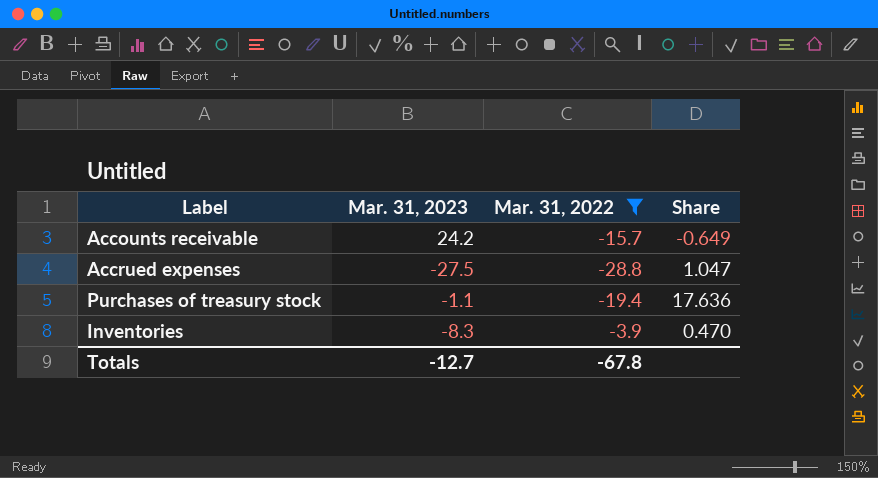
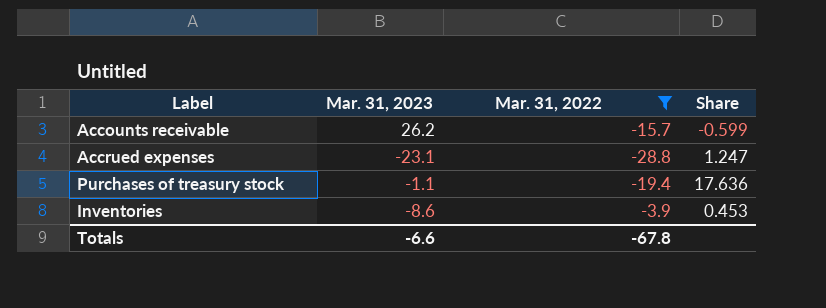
Accounts receivable | Mar. 31, 2023: 24.2 -> 26.2
Accounts receivable | Share: -0.649 -> -0.599
Accrued expenses | Mar. 31, 2023: -27.5 -> -23.1
Accrued expenses | Share: 1.047 -> 1.247
Inventories | Mar. 31, 2023: -8.3 -> -8.6
Inventories | Share: 0.470 -> 0.453
Totals | Mar. 31, 2023: -12.7 -> -6.6

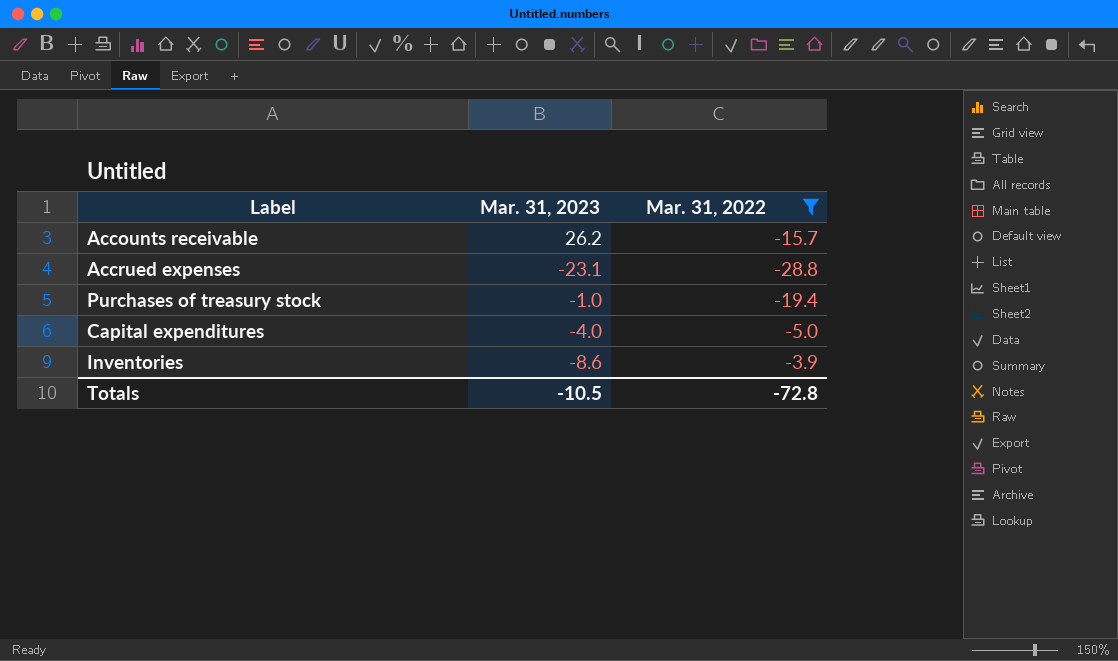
column Share | formula: [Mar. 31, 2022] / [Mar. 31, 2023] -> none
Purchases of treasury stock | Mar. 31, 2023: -1.1 -> -1.0
row Capital expenditures: none -> -4.0 | -5.0
Totals | Mar. 31, 2023: -6.6 -> -10.5
Totals | Mar. 31, 2022: -67.8 -> -72.8

